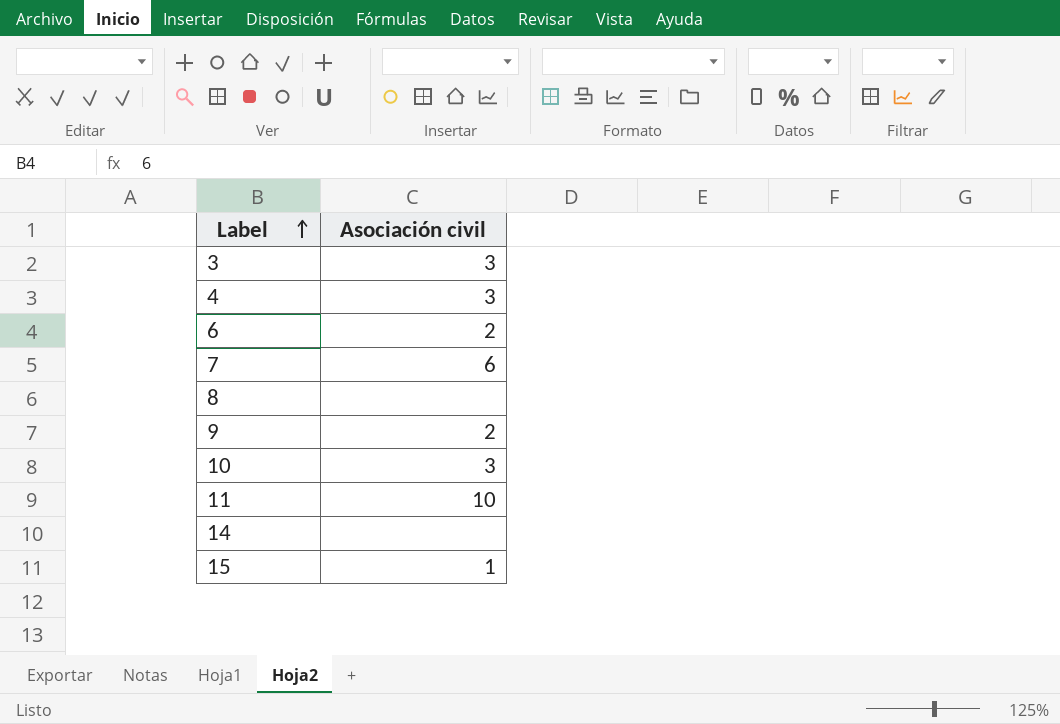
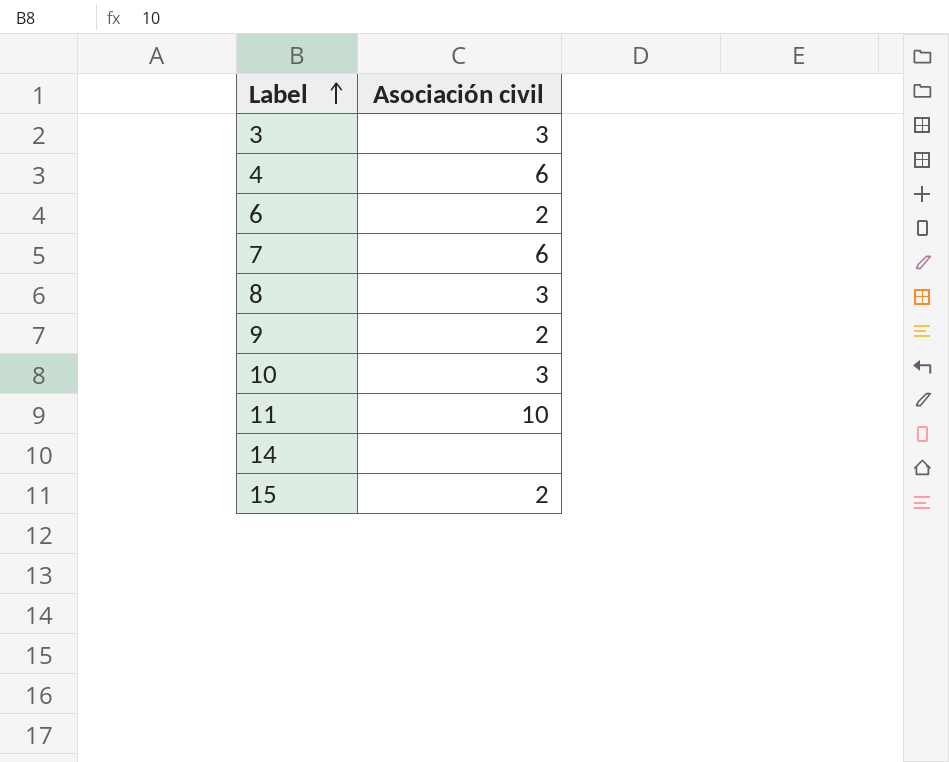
4 | Asociación civil: 3 -> 6
8 | Asociación civil: none -> 3
15 | Asociación civil: 1 -> 2

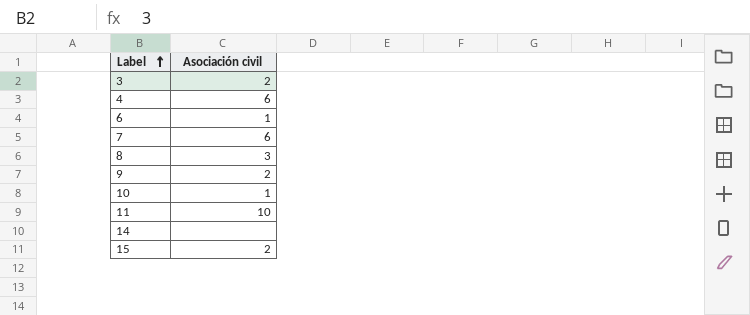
3 | Asociación civil: 3 -> 2
6 | Asociación civil: 2 -> 1
10 | Asociación civil: 3 -> 1

